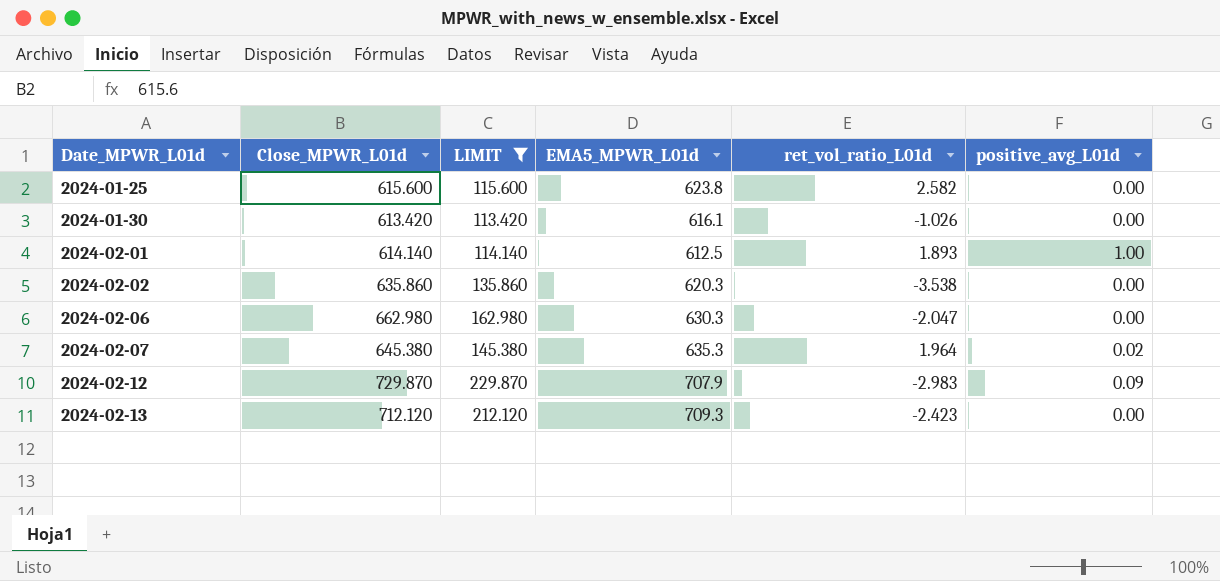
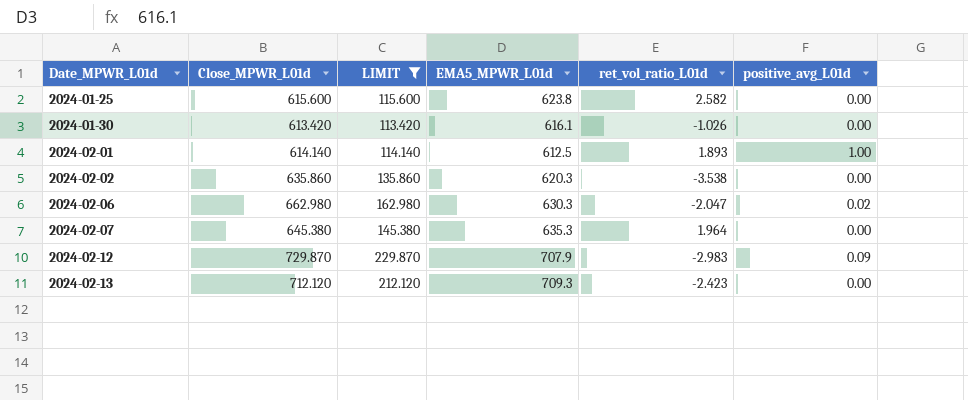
2024-02-06 | positive_avg_L01d: 0.00 -> 0.02
2024-02-07 | positive_avg_L01d: 0.02 -> 0.00

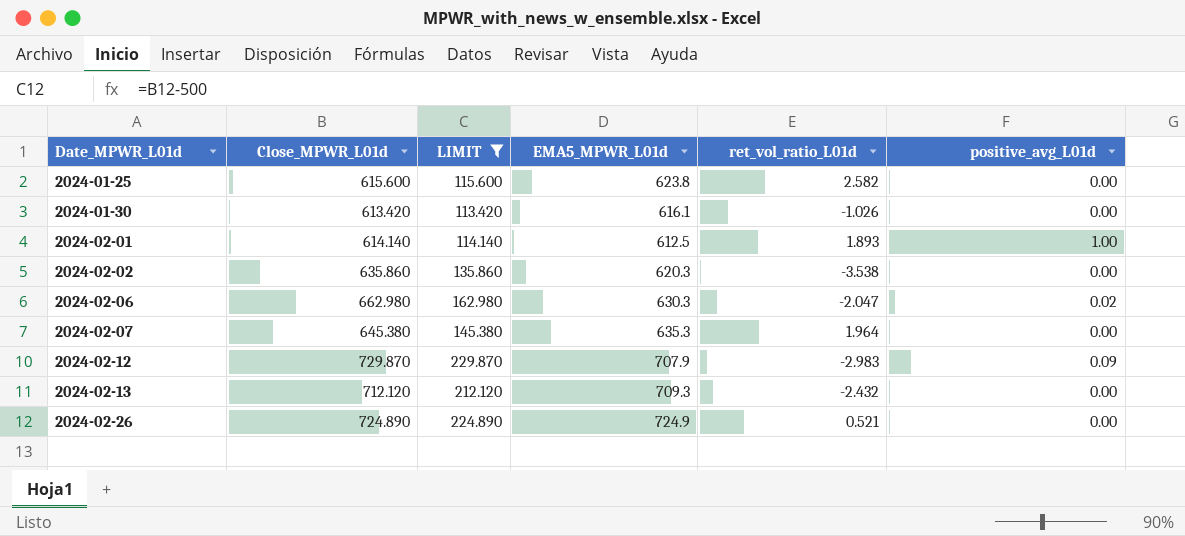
2024-02-13 | ret_vol_ratio_L01d: -2.423 -> -2.432
row 2024-02-26: none -> 724.890 | 224.890 | 724.9 | 0.521 | 0.00

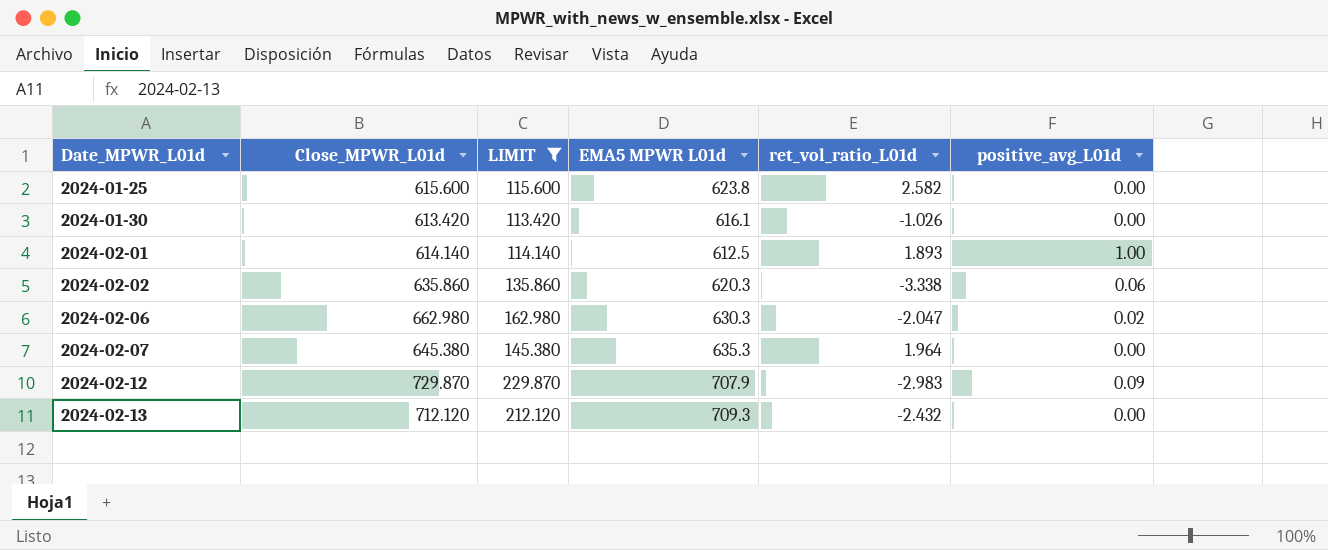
column name: EMA5_MPWR_L01d -> EMA5 MPWR L01d
row 2024-02-26: 724.890 | 224.890 | 724.9 | 0.521 | 0.00 -> none
2024-02-02 | ret_vol_ratio_L01d: -3.538 -> -3.338
2024-02-02 | positive_avg_L01d: 0.00 -> 0.06

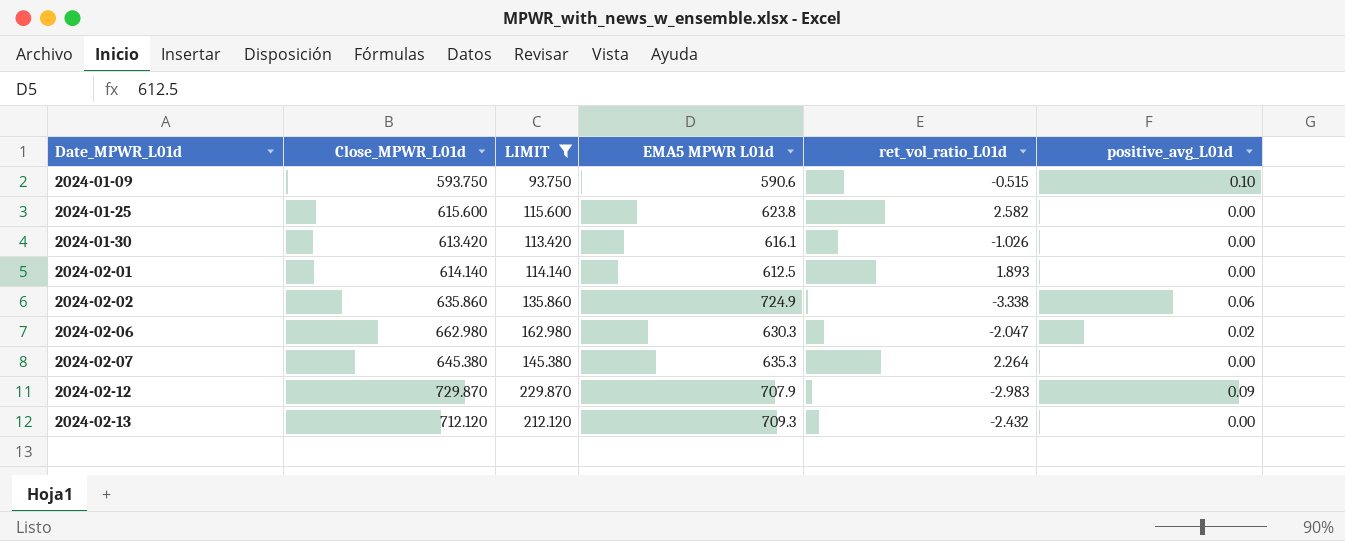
row 2024-01-09: none -> 593.750 | 93.750 | 590.6 | -0.515 | 0.10
2024-02-01 | positive_avg_L01d: 1.00 -> 0.00
2024-02-02 | EMA5 MPWR L01d: 620.3 -> 724.9
2024-02-07 | ret_vol_ratio_L01d: 1.964 -> 2.264

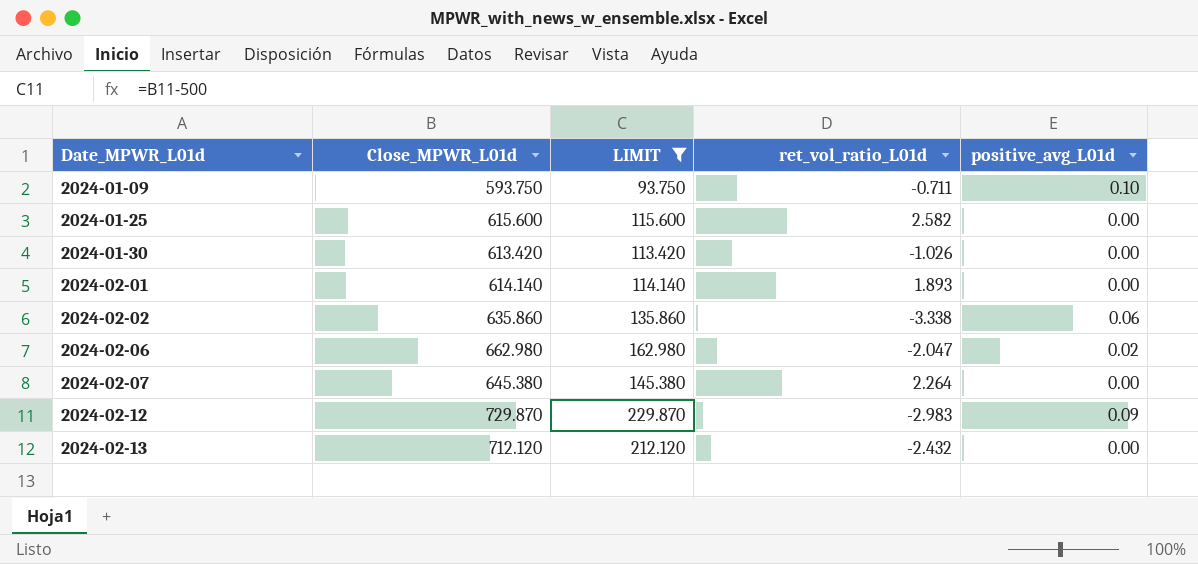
column EMA5 MPWR L01d | position: 4 -> none
2024-01-09 | ret_vol_ratio_L01d: -0.515 -> -0.711

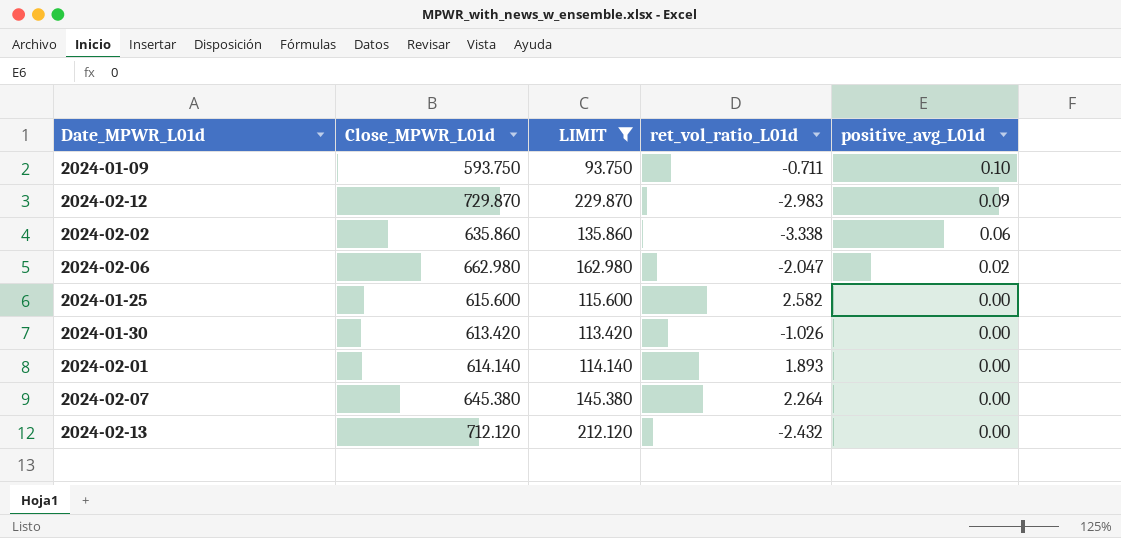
row order: Date_MPWR_L01d ascending -> positive_avg_L01d descending

